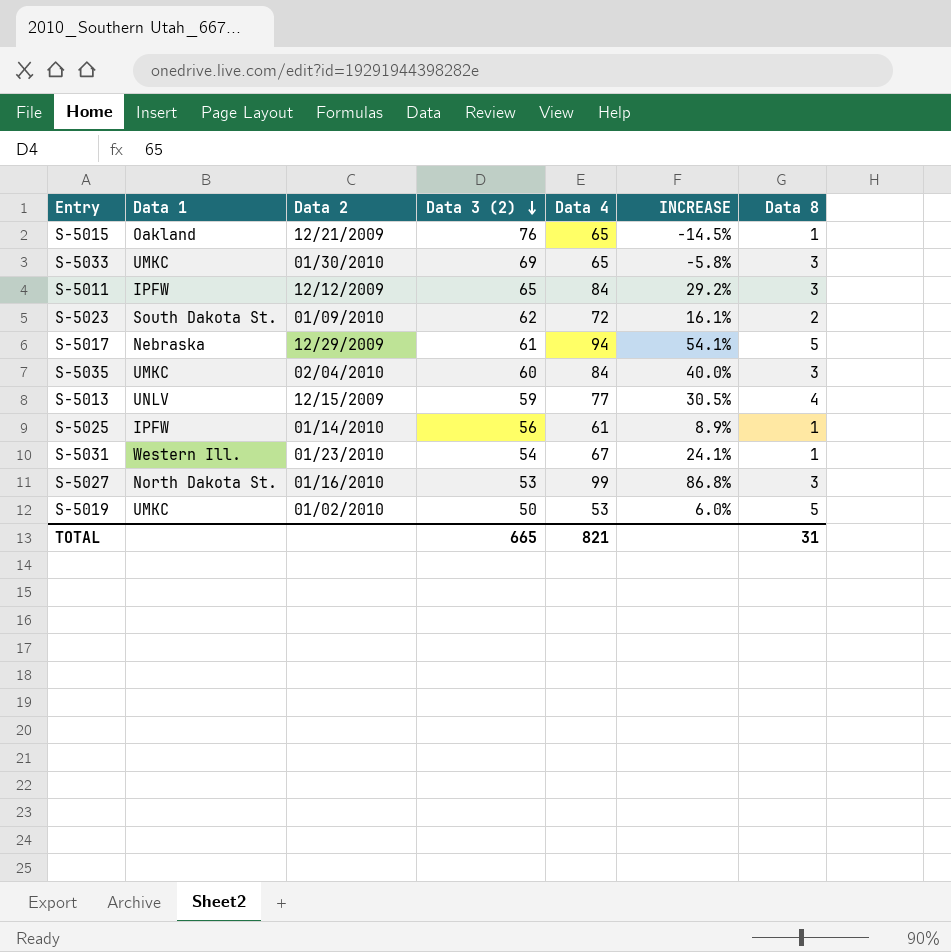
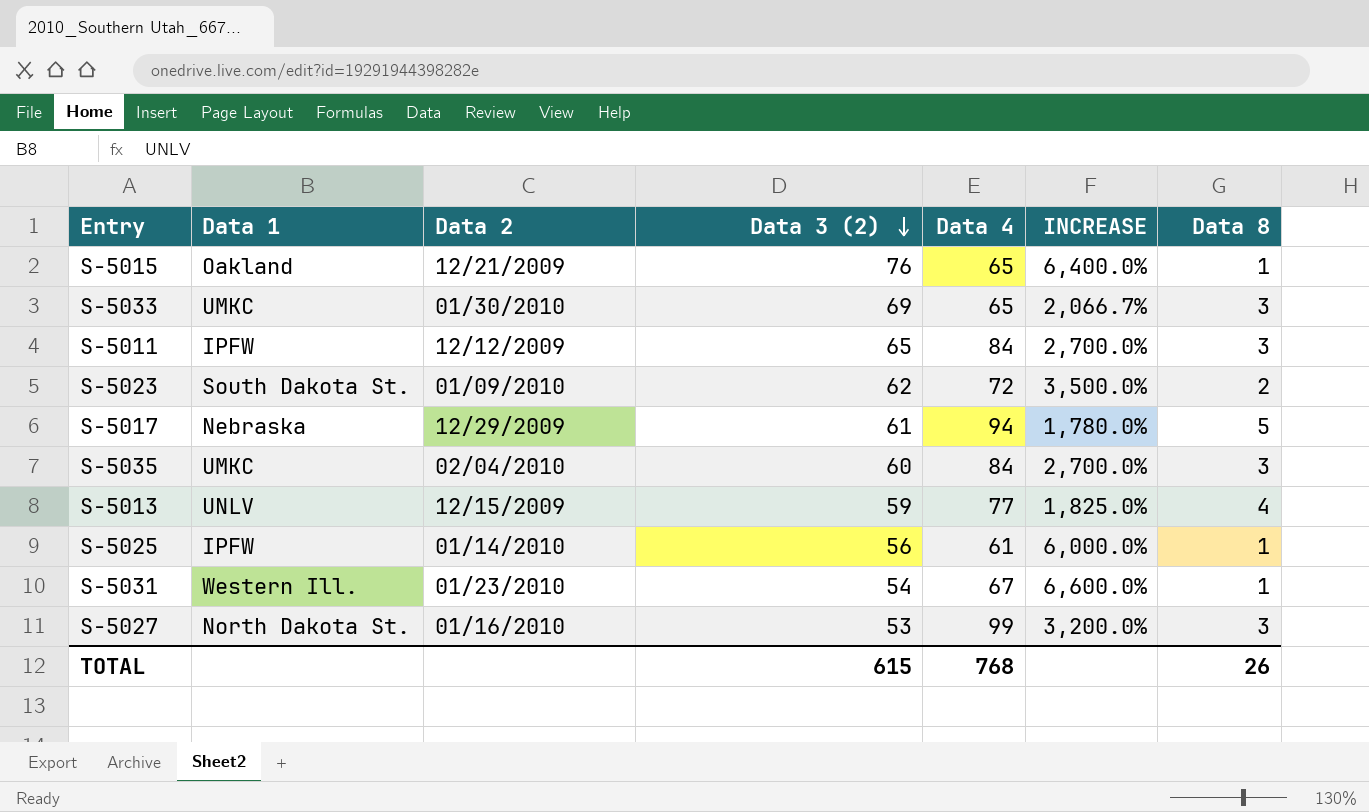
column INCREASE | formula: ([Data 4] - [Data 3 (2)]) / [Data 3 (2)] -> ([Data 4] - [Data 8]) / [Data 8]
row S-5019: UMKC | 01/02/2010 | 50 | 53 | 6.0% | 5 -> none
TOTAL | Data 3 (2): 665 -> 615
TOTAL | Data 4: 821 -> 768
TOTAL | Data 8: 31 -> 26

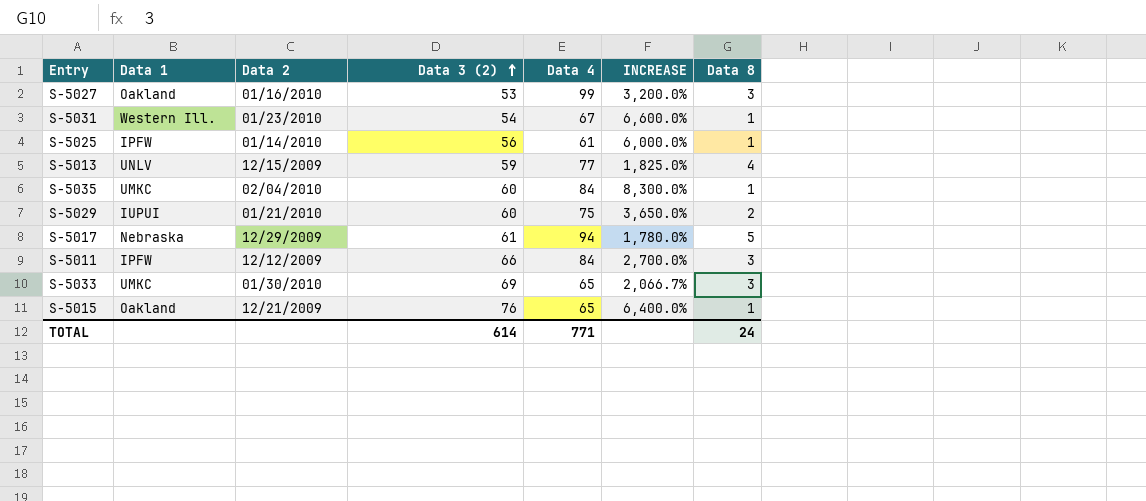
row order: Data 3 (2) descending -> Data 3 (2) ascending
row S-5023: South Dakota St. | 01/09/2010 | 62 | 72 | 3,500.0% | 2 -> none
S-5027 | Data 1: North Dakota St. -> Oakland
S-5035 | INCREASE: 2,700.0% -> 8,300.0%
S-5035 | Data 8: 3 -> 1
row S-5029: none -> IUPUI | 01/21/2010 | 60 | 75 | 3,650.0% | 2
S-5011 | Data 3 (2): 65 -> 66
TOTAL | Data 3 (2): 615 -> 614
TOTAL | Data 4: 768 -> 771
TOTAL | Data 8: 26 -> 24

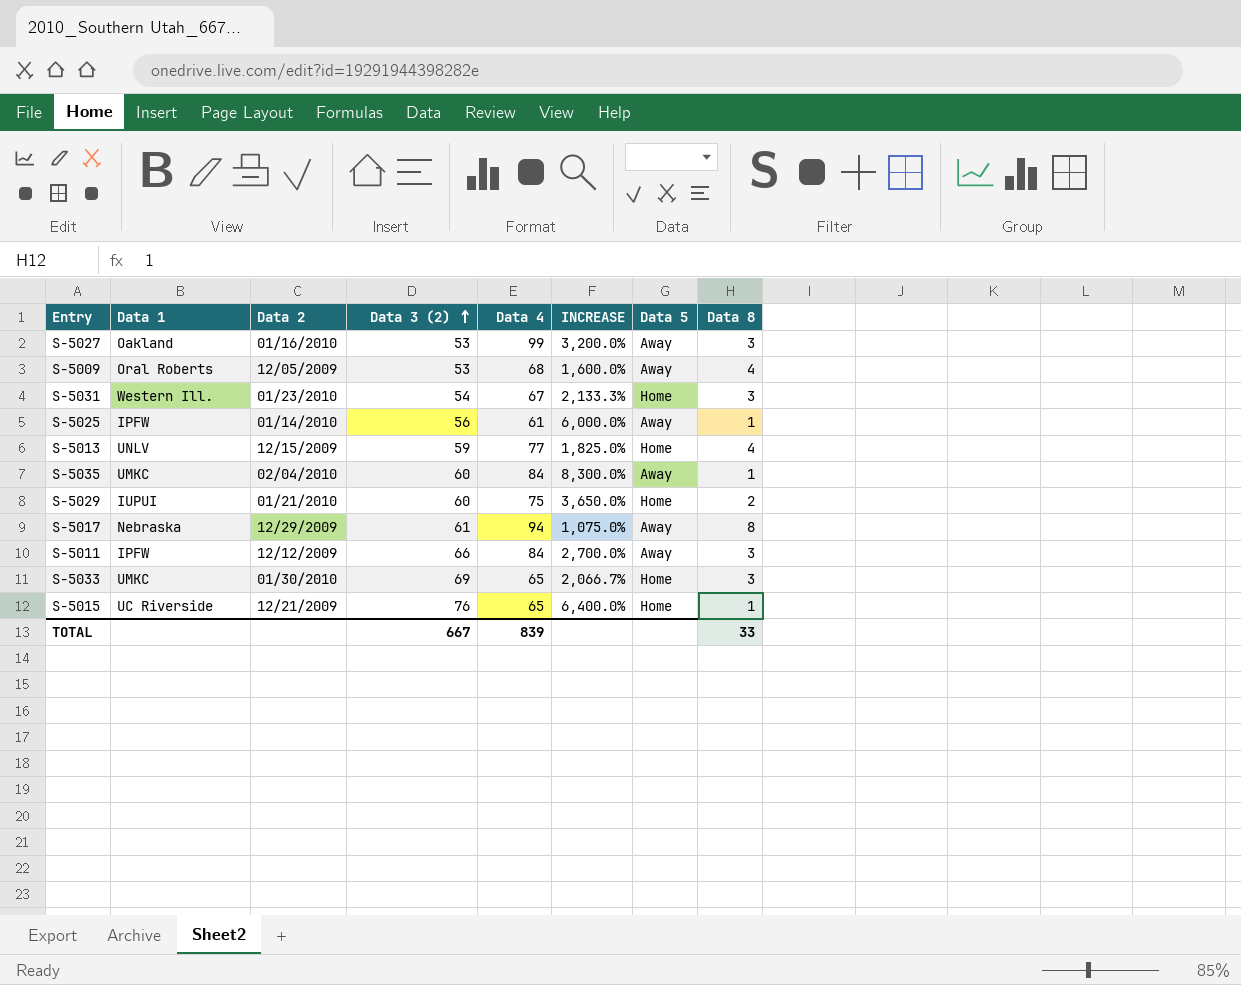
column Data 5 | position: none -> 7
row S-5009: none -> Oral Roberts | 12/05/2009 | 53 | 68 | 1,600.0% | Away | 4
S-5031 | INCREASE: 6,600.0% -> 2,133.3%
S-5031 | Data 8: 1 -> 3
S-5017 | INCREASE: 1,780.0% -> 1,075.0%
S-5017 | Data 8: 5 -> 8
S-5015 | Data 1: Oakland -> UC Riverside
TOTAL | Data 3 (2): 614 -> 667
TOTAL | Data 4: 771 -> 839
TOTAL | Data 8: 24 -> 33

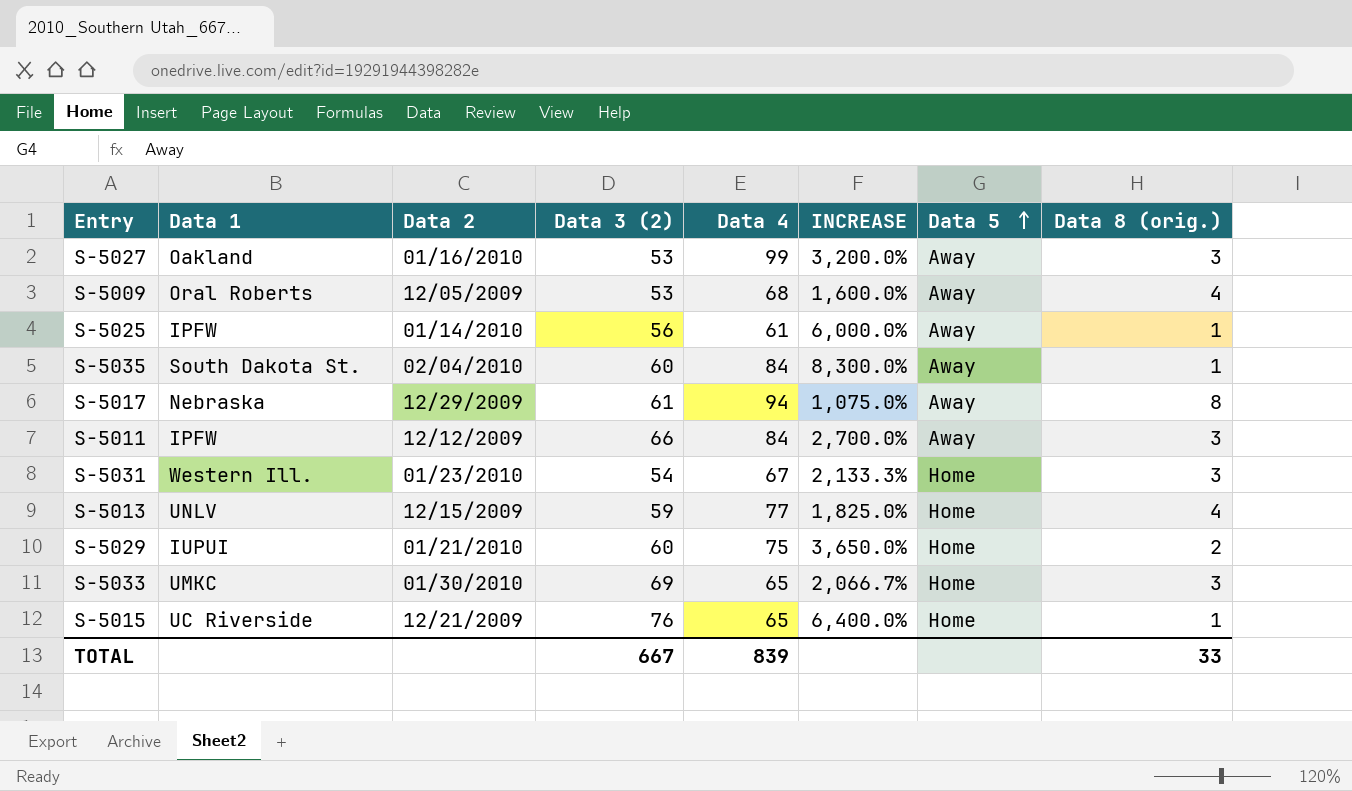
row order: Data 3 (2) ascending -> Data 5 ascending
column name: Data 8 -> Data 8 (orig.)
S-5035 | Data 1: UMKC -> South Dakota St.

